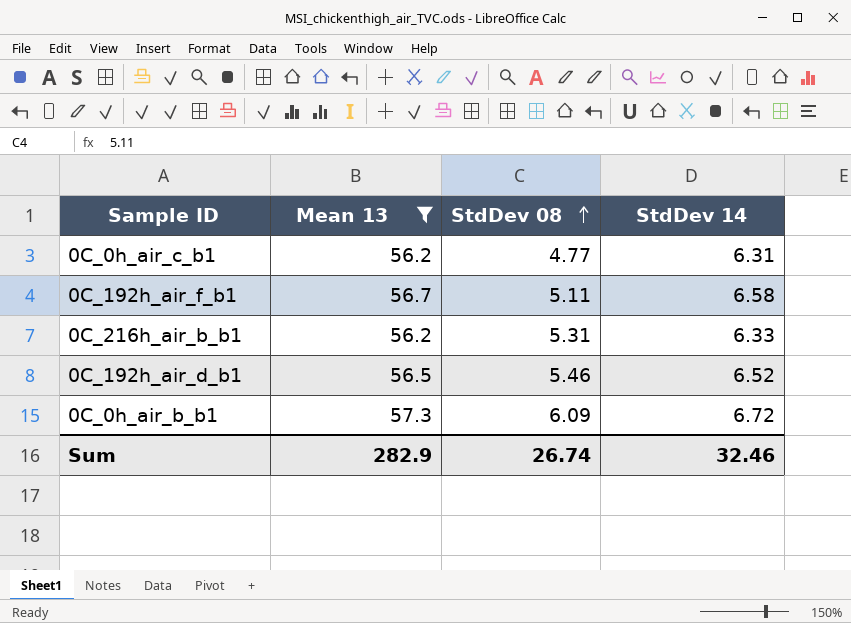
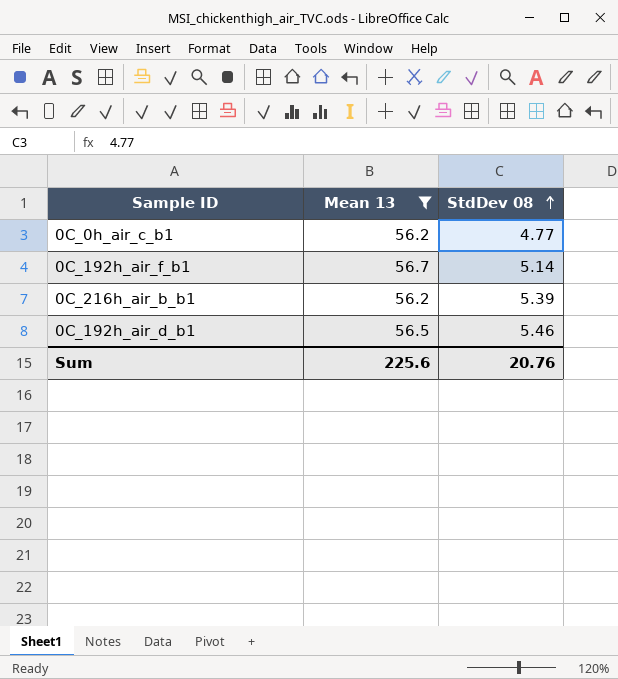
column StdDev 14 | position: 4 -> none
row 0C_0h_air_b_b1: 57.3 | 6.09 | 6.72 -> none
0C_192h_air_f_b1 | StdDev 08: 5.11 -> 5.14
0C_216h_air_b_b1 | StdDev 08: 5.31 -> 5.39
Sum | Mean 13: 282.9 -> 225.6
Sum | StdDev 08: 26.74 -> 20.76

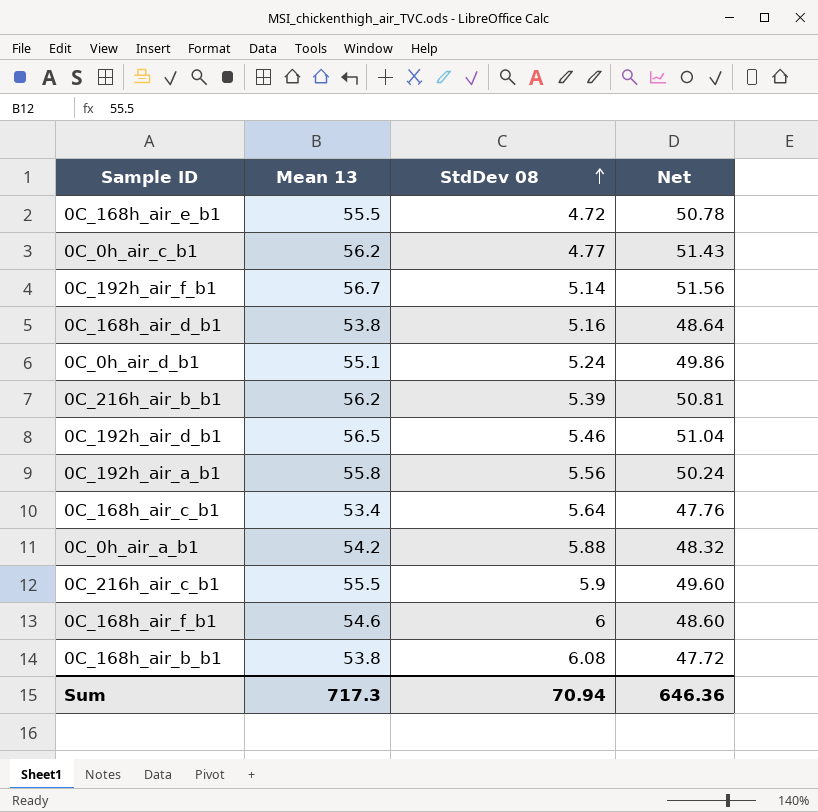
filter: Mean 13 >= 56.2 -> none
column Net | formula: none -> [Mean 13] - [StdDev 08]
Sum | Mean 13: 225.6 -> 717.3
Sum | StdDev 08: 20.76 -> 70.94

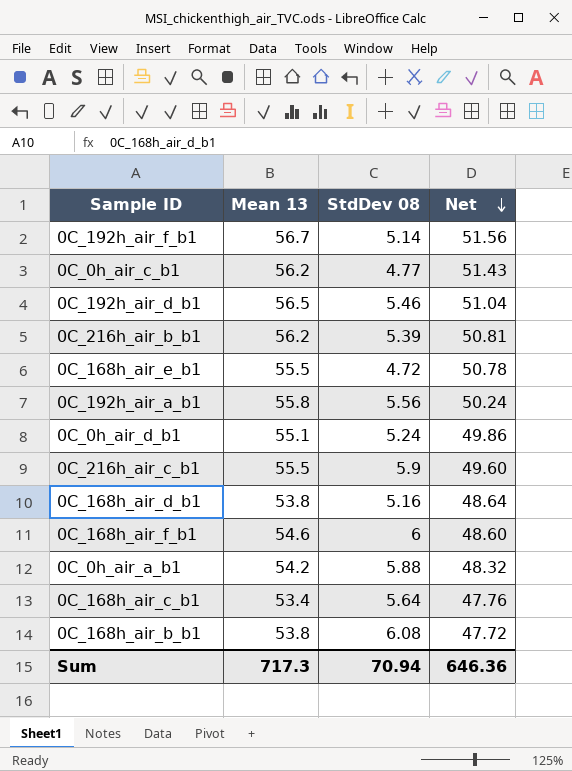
row order: StdDev 08 ascending -> Net descending

